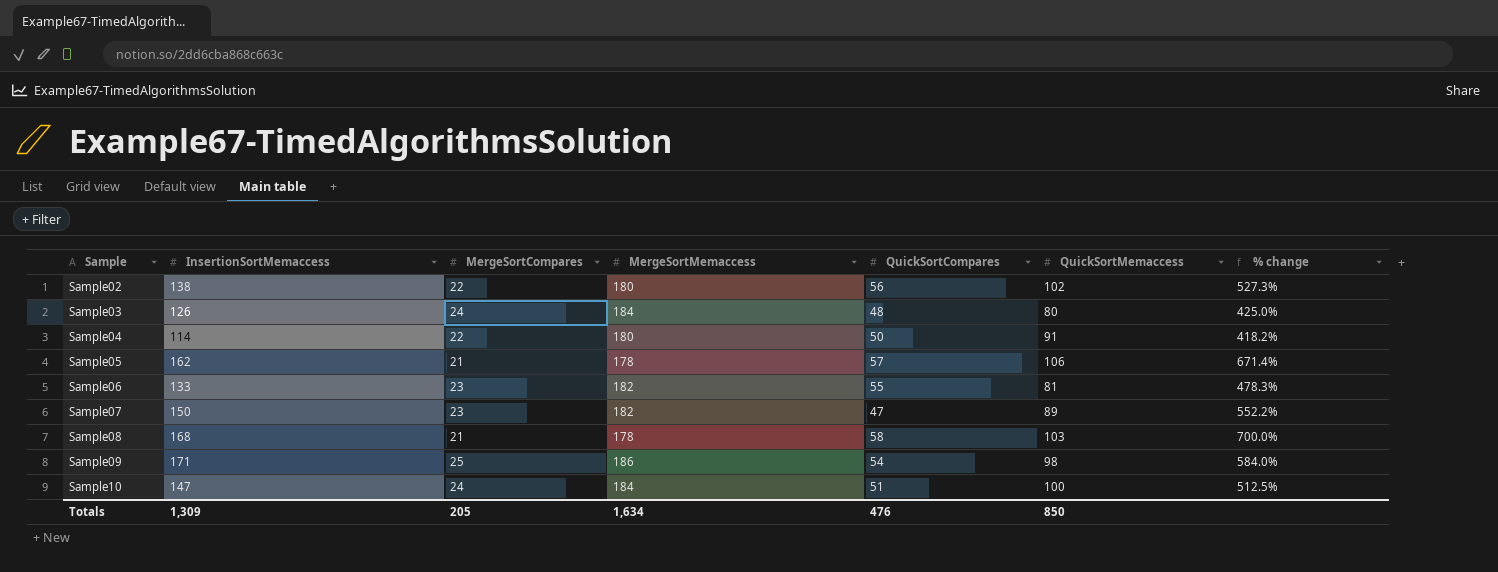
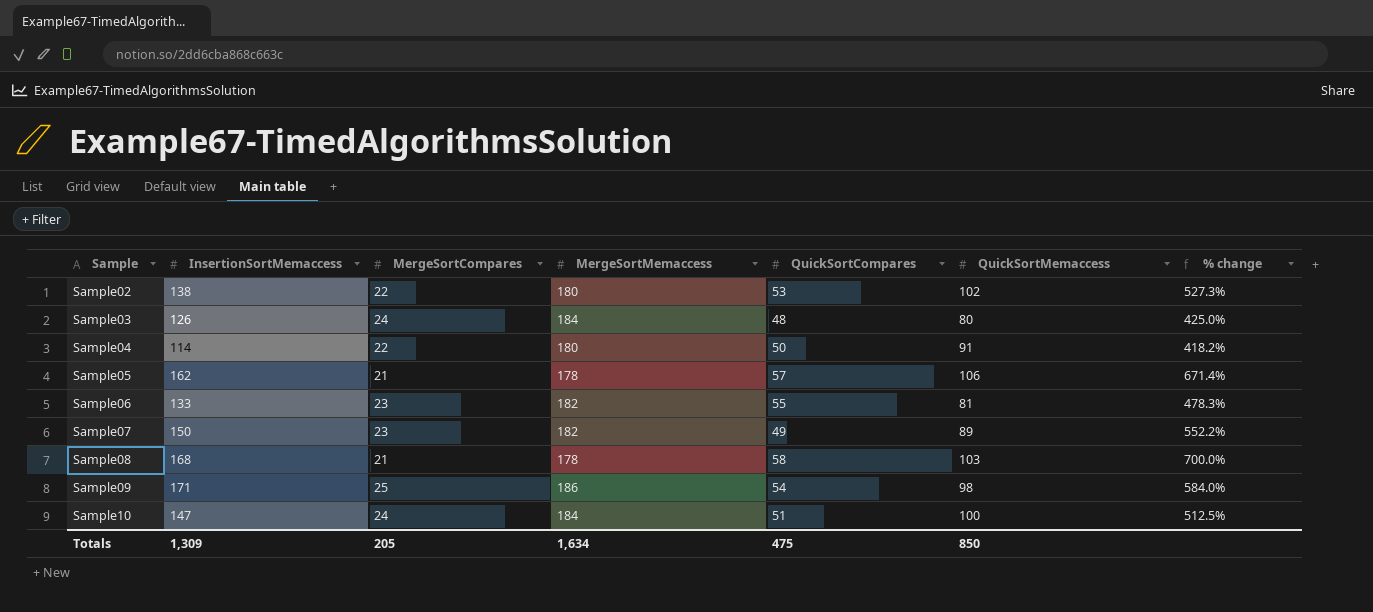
Sample02 | QuickSortCompares: 56 -> 53
Sample07 | QuickSortCompares: 47 -> 49
Totals | QuickSortCompares: 476 -> 475

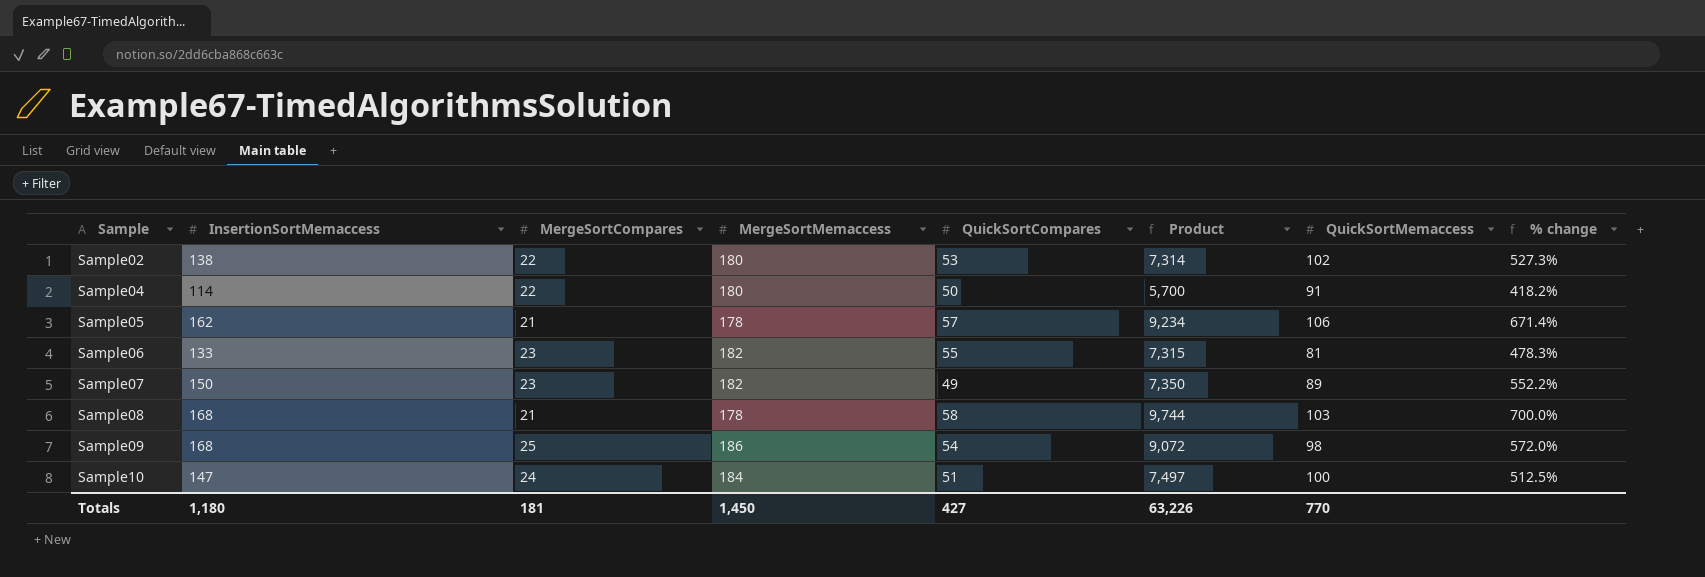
column Product | formula: none -> [InsertionSortMemaccess] * [QuickSortCompares]
row Sample03: 126 | 24 | 184 | 48 | 80 | 425.0% -> none
Sample09 | InsertionSortMemaccess: 171 -> 168
Sample09 | % change: 584.0% -> 572.0%
Totals | InsertionSortMemaccess: 1,309 -> 1,180
Totals | MergeSortCompares: 205 -> 181
Totals | MergeSortMemaccess: 1,634 -> 1,450
Totals | QuickSortCompares: 475 -> 427
Totals | QuickSortMemaccess: 850 -> 770

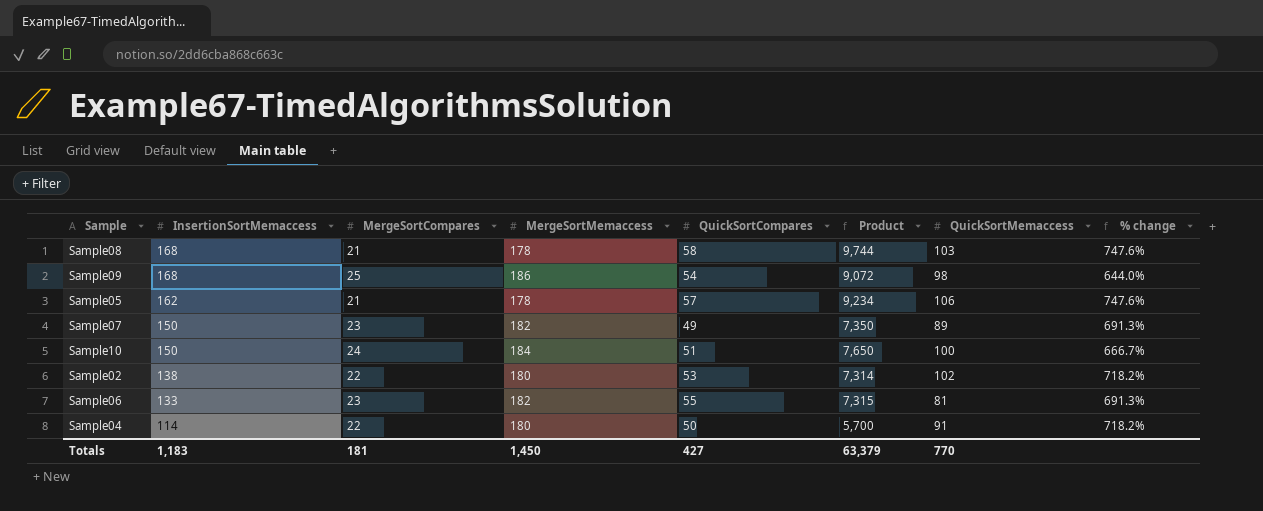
row order: Sample ascending -> InsertionSortMemaccess descending
column % change | formula: ([InsertionSortMemaccess] - [MergeSortCompares]) / [MergeSortCompares] -> ([MergeSortMemaccess] - [MergeSortCompares]) / [MergeSortCompares]
Sample10 | InsertionSortMemaccess: 147 -> 150
Sample10 | Product: 7,497 -> 7,650
Totals | InsertionSortMemaccess: 1,180 -> 1,183
Totals | Product: 63,226 -> 63,379

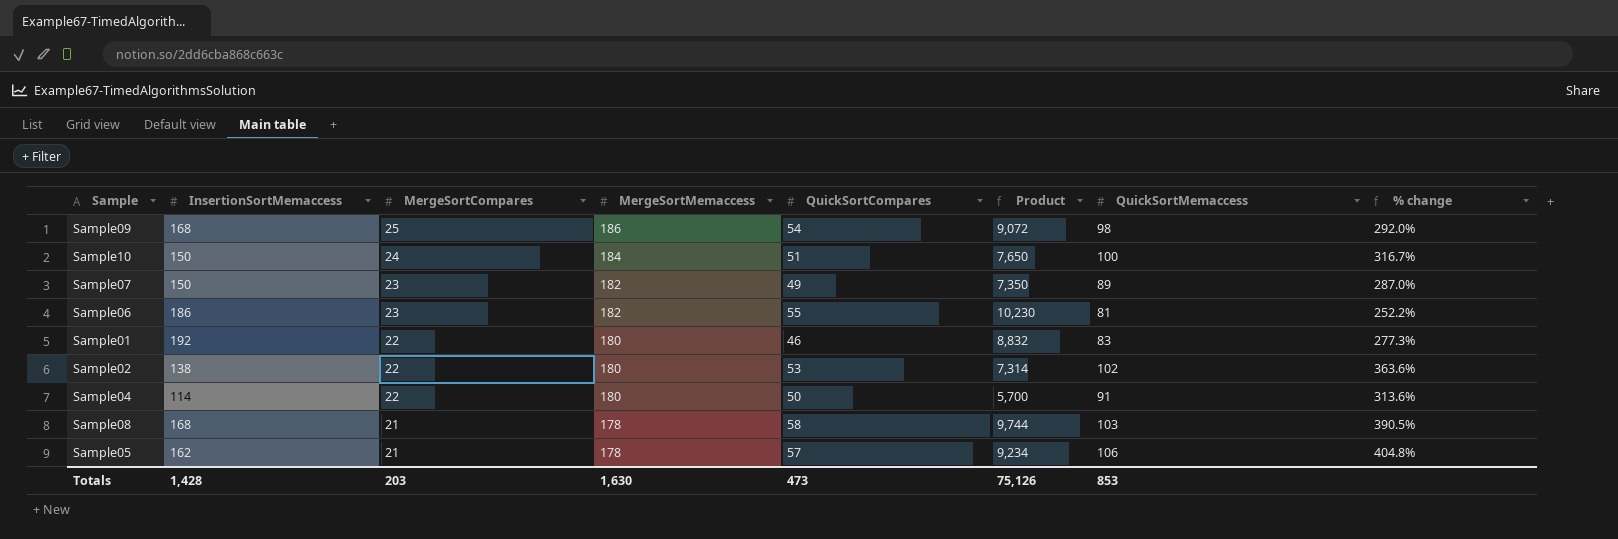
row order: InsertionSortMemaccess descending -> MergeSortCompares descending
column % change | formula: ([MergeSortMemaccess] - [MergeSortCompares]) / [MergeSortCompares] -> ([QuickSortMemaccess] - [MergeSortCompares]) / [MergeSortCompares]
Sample06 | InsertionSortMemaccess: 133 -> 186
Sample06 | Product: 7,315 -> 10,230
row Sample01: none -> 192 | 22 | 180 | 46 | 8,832 | 83 | 277.3%
Totals | InsertionSortMemaccess: 1,183 -> 1,428
Totals | MergeSortCompares: 181 -> 203
Totals | MergeSortMemaccess: 1,450 -> 1,630
Totals | QuickSortCompares: 427 -> 473
Totals | Product: 63,379 -> 75,126
Totals | QuickSortMemaccess: 770 -> 853

